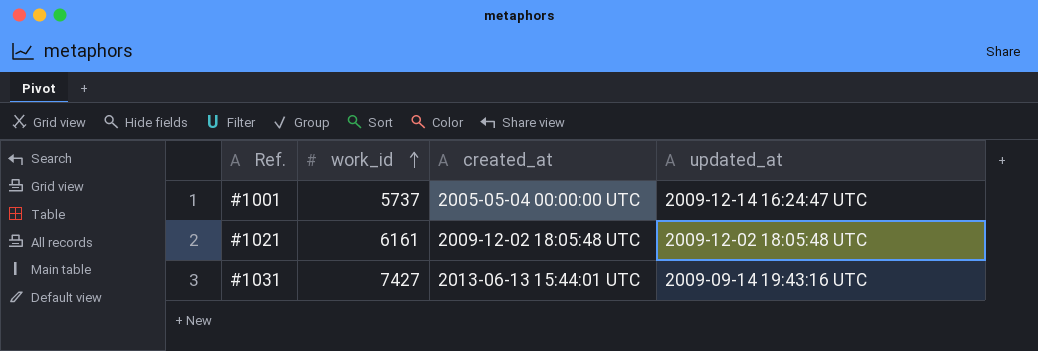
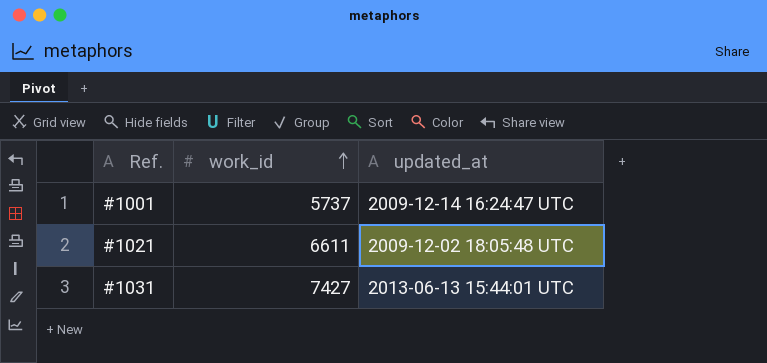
column created_at | position: 3 -> none
#1021 | work_id: 6161 -> 6611
#1031 | updated_at: 2009-09-14 19:43:16 UTC -> 2013-06-13 15:44:01 UTC

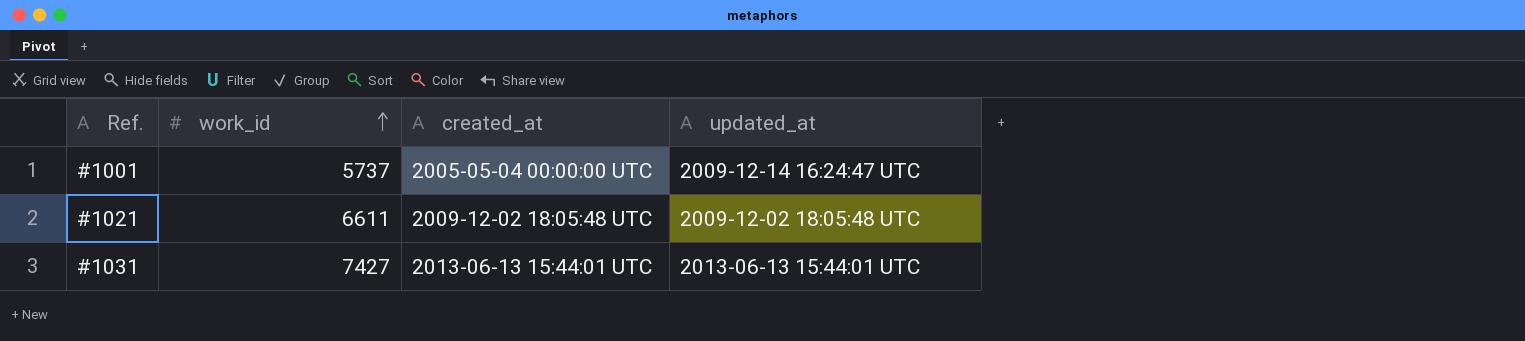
column created_at | position: none -> 3

